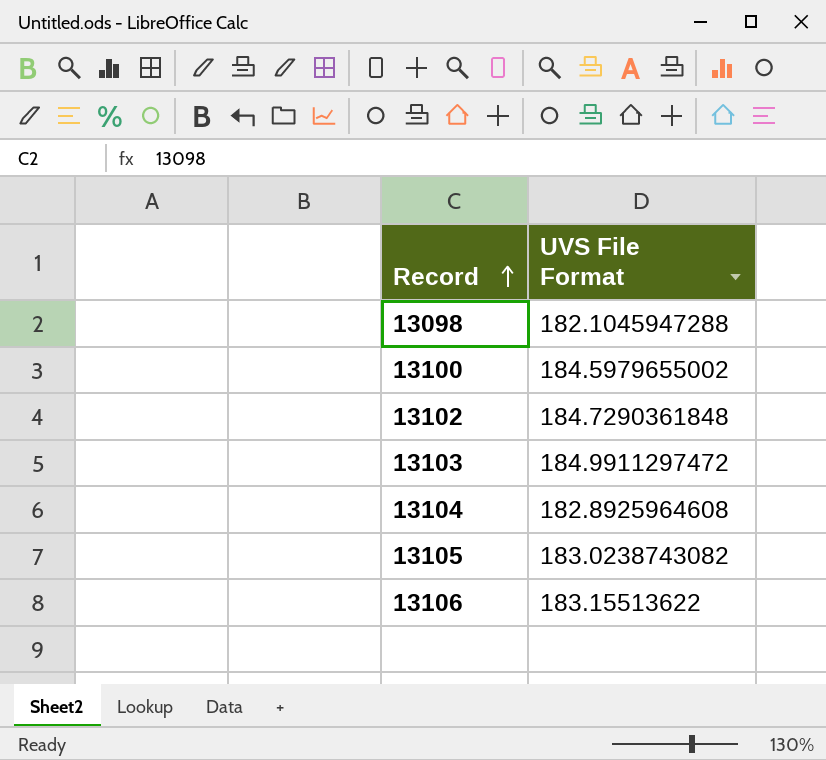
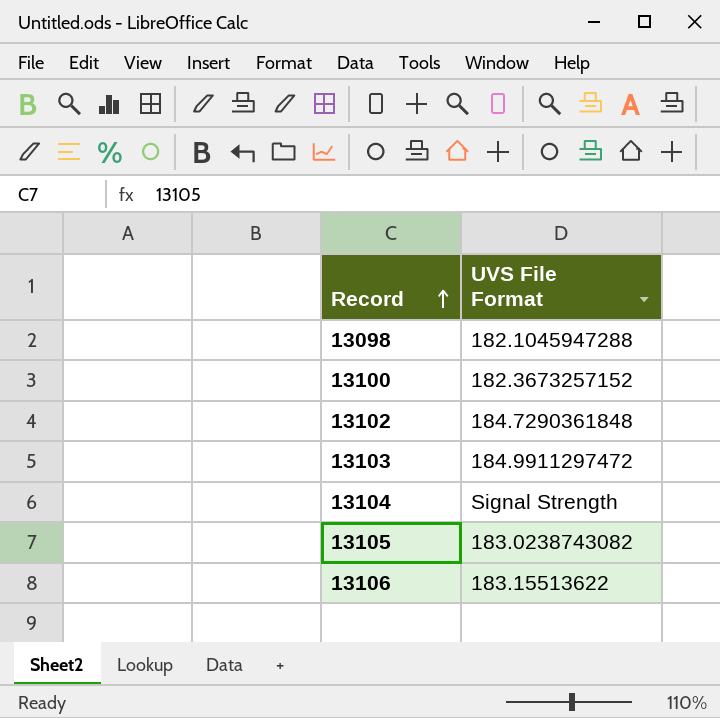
13100 | UVS File Format: 184.5979655002 -> 182.3673257152
13104 | UVS File Format: 182.8925964608 -> Signal Strength

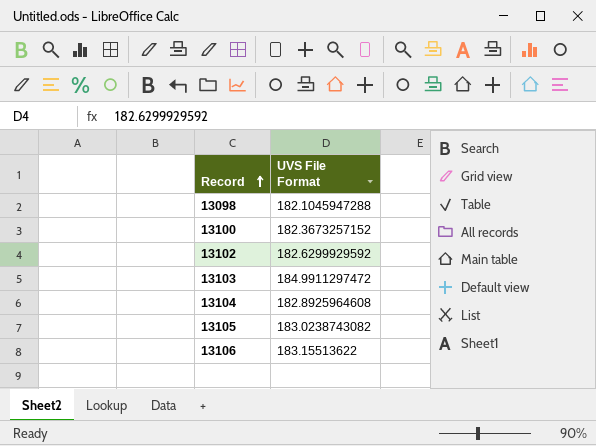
13102 | UVS File Format: 184.7290361848 -> 182.6299929592
13104 | UVS File Format: Signal Strength -> 182.8925964608

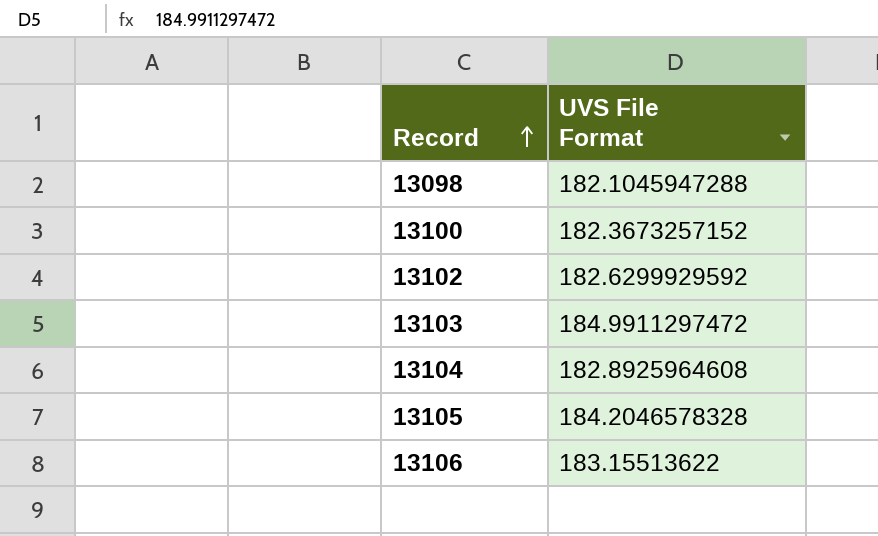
13105 | UVS File Format: 183.0238743082 -> 184.2046578328

